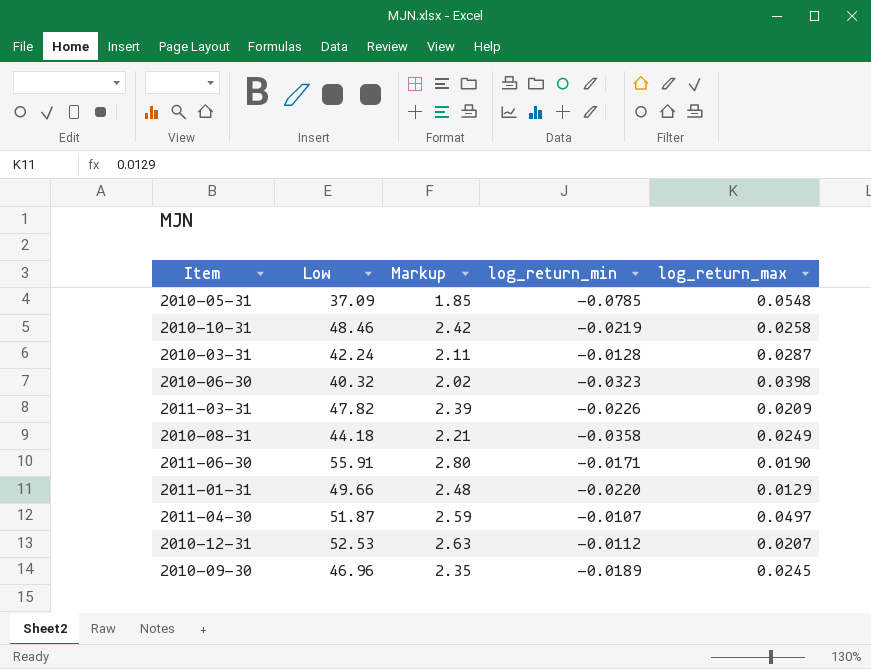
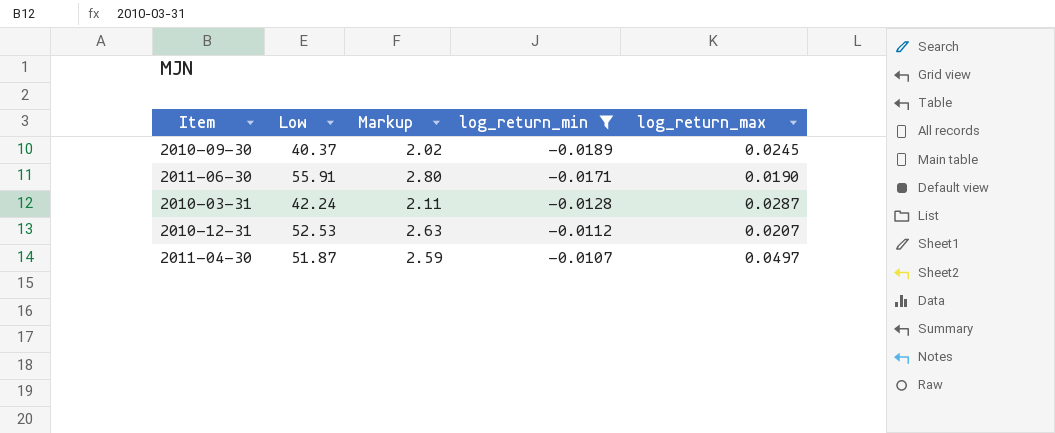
filter: none -> log_return_min >= -0.0189
row order: none -> log_return_min ascending
2010-09-30 | Low: 46.96 -> 40.37
2010-09-30 | Markup: 2.35 -> 2.02

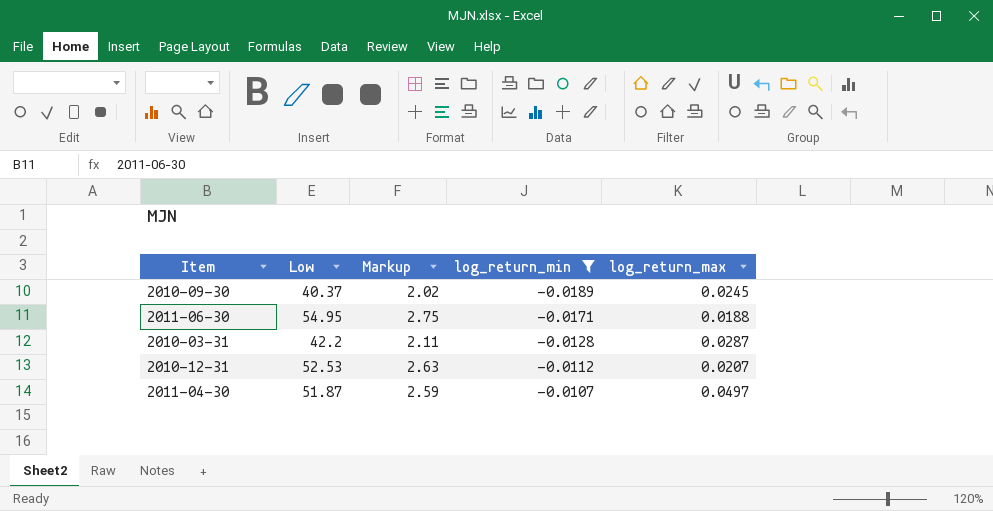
2011-06-30 | Low: 55.91 -> 54.95
2011-06-30 | Markup: 2.80 -> 2.75
2011-06-30 | log_return_max: 0.0190 -> 0.0188
2010-03-31 | Low: 42.24 -> 42.2

